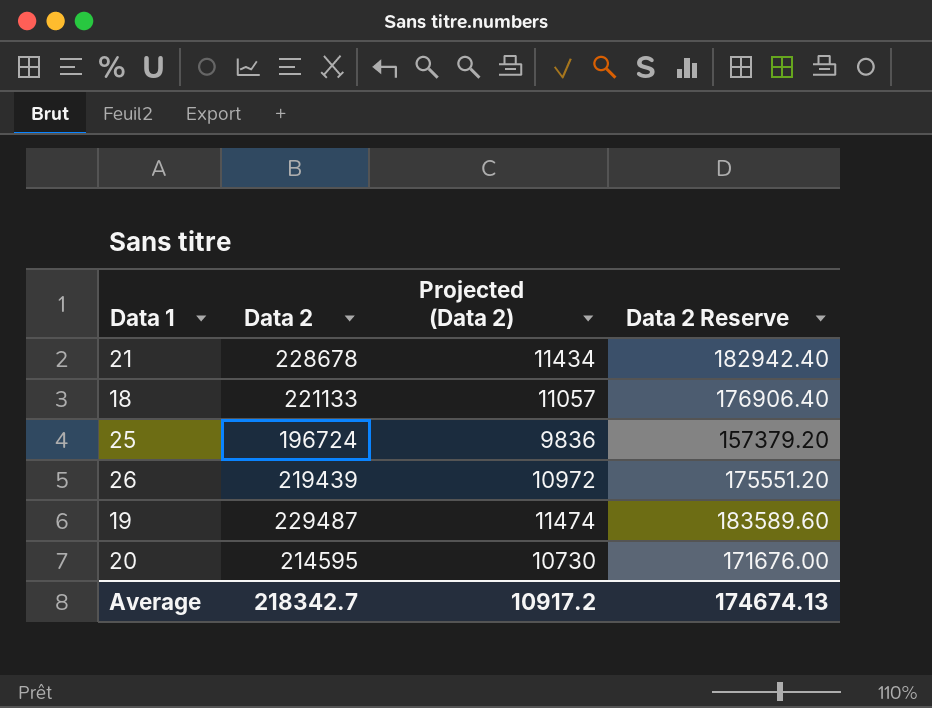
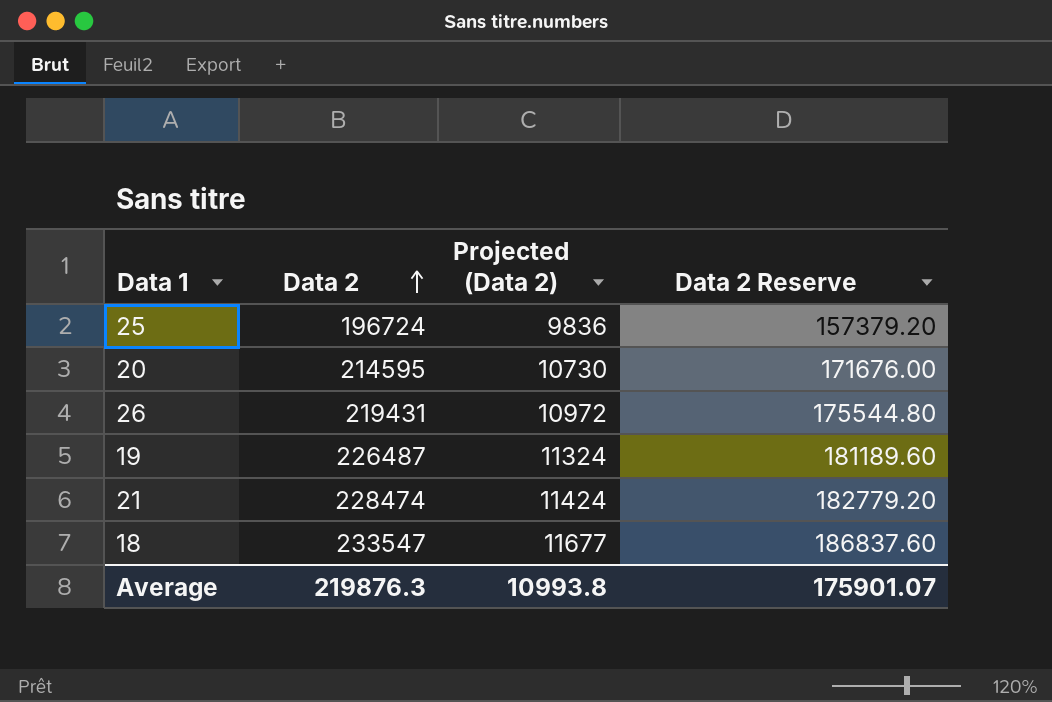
row order: none -> Data 2 ascending
26 | Data 2: 219439 -> 219431
26 | Data 2 Reserve: 175551.20 -> 175544.80
19 | Data 2: 229487 -> 226487
19 | Projected (Data 2): 11474 -> 11324
19 | Data 2 Reserve: 183589.60 -> 181189.60
21 | Data 2: 228678 -> 228474
21 | Projected (Data 2): 11434 -> 11424
21 | Data 2 Reserve: 182942.40 -> 182779.20
18 | Data 2: 221133 -> 233547
18 | Projected (Data 2): 11057 -> 11677
18 | Data 2 Reserve: 176906.40 -> 186837.60
Average | Data 2: 218342.7 -> 219876.3
Average | Projected (Data 2): 10917.2 -> 10993.8
Average | Data 2 Reserve: 174674.13 -> 175901.07

